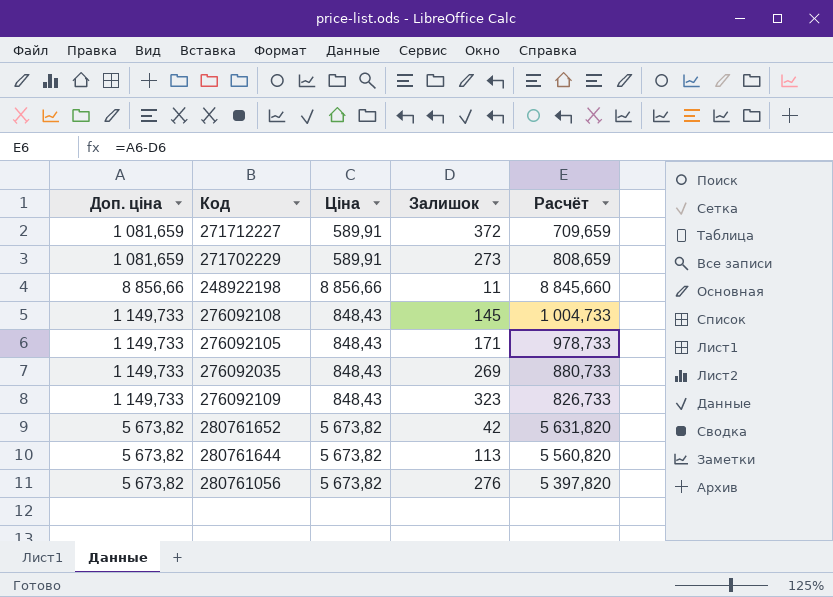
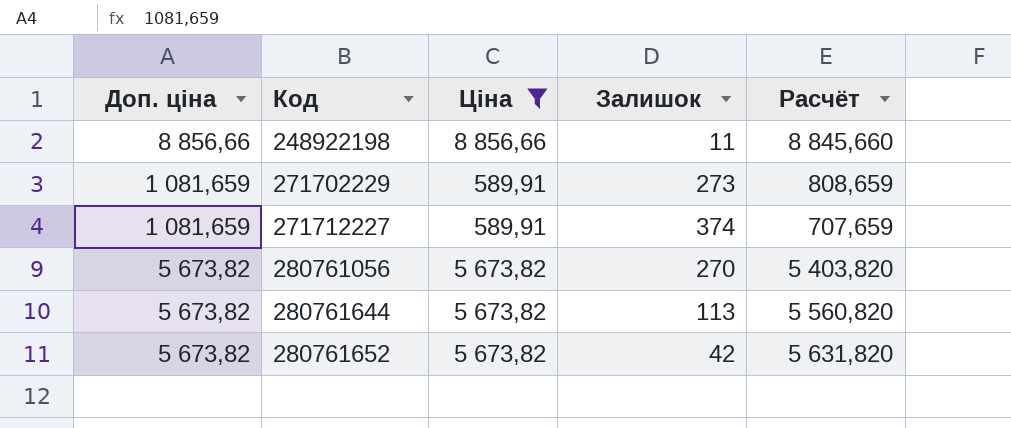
filter: none -> Ціна != 848,43
row order: none -> Код ascending
271712227 | Залишок: 372 -> 374
271712227 | Расчёт: 709,659 -> 707,659
280761056 | Залишок: 276 -> 270
280761056 | Расчёт: 5 397,820 -> 5 403,820

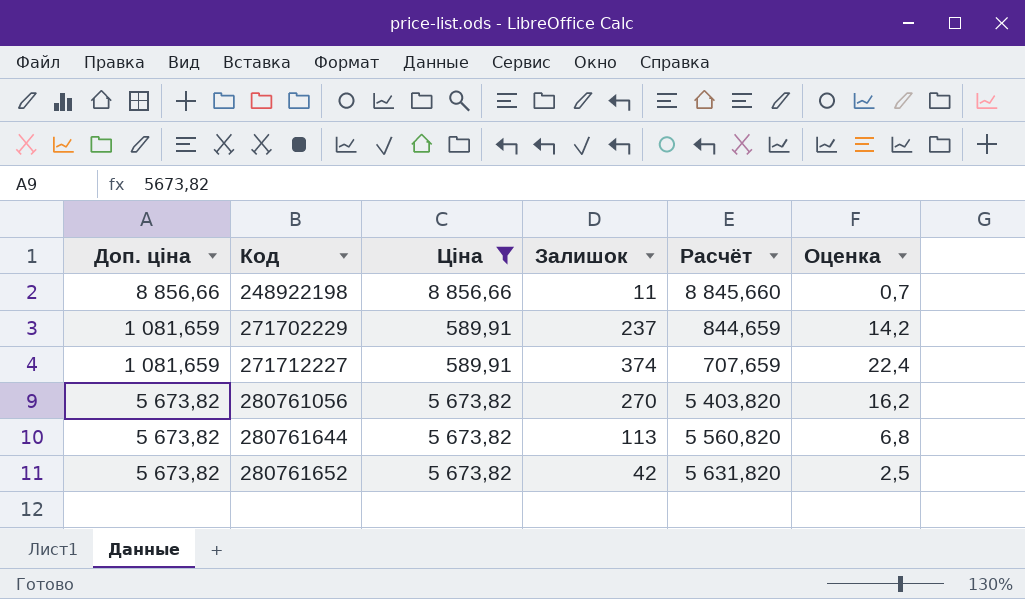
column Оценка | formula: none -> [Залишок] * 0,06
271702229 | Залишок: 273 -> 237
271702229 | Расчёт: 808,659 -> 844,659

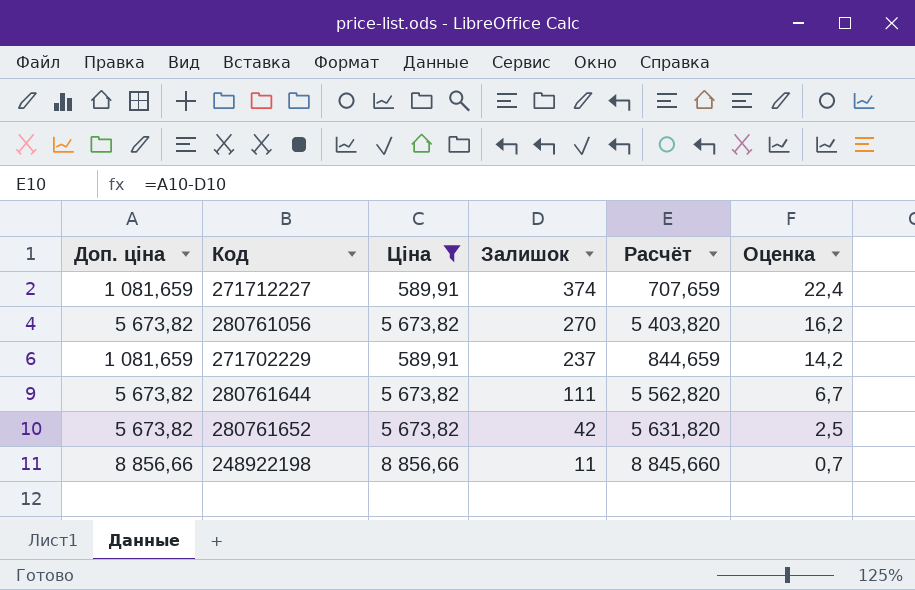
row order: Код ascending -> Залишок descending
280761644 | Залишок: 113 -> 111
280761644 | Расчёт: 5 560,820 -> 5 562,820
280761644 | Оценка: 6,8 -> 6,7

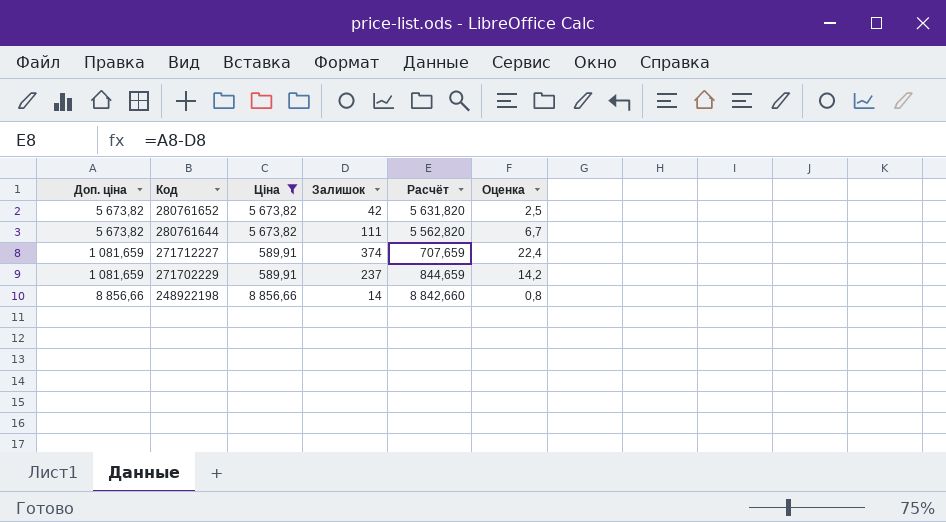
row order: Залишок descending -> Код descending
row 280761056: 5 673,82 | 5 673,82 | 270 | 5 403,820 | 16,2 -> none
248922198 | Залишок: 11 -> 14
248922198 | Расчёт: 8 845,660 -> 8 842,660
248922198 | Оценка: 0,7 -> 0,8

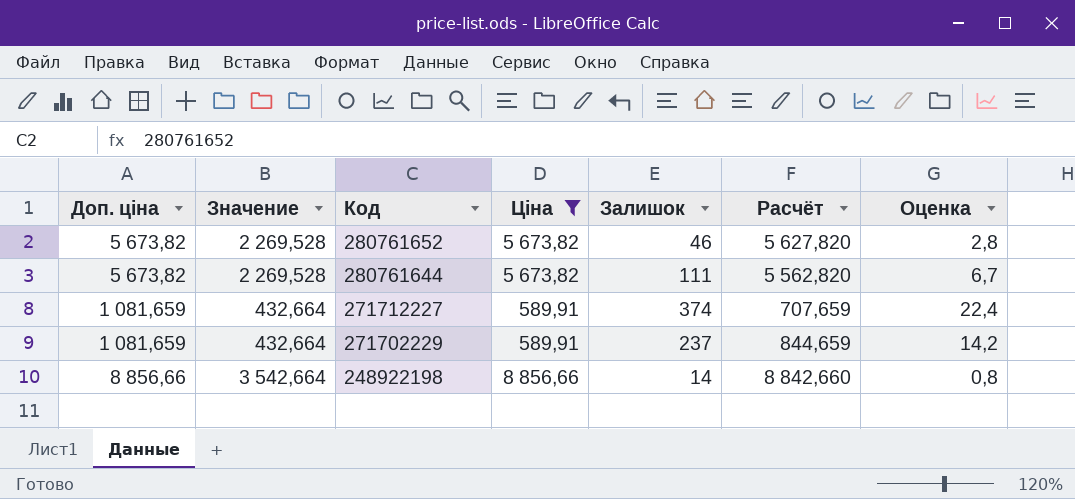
column Значение | formula: none -> [Доп. ціна] * 0,4
280761652 | Залишок: 42 -> 46
280761652 | Расчёт: 5 631,820 -> 5 627,820
280761652 | Оценка: 2,5 -> 2,8

